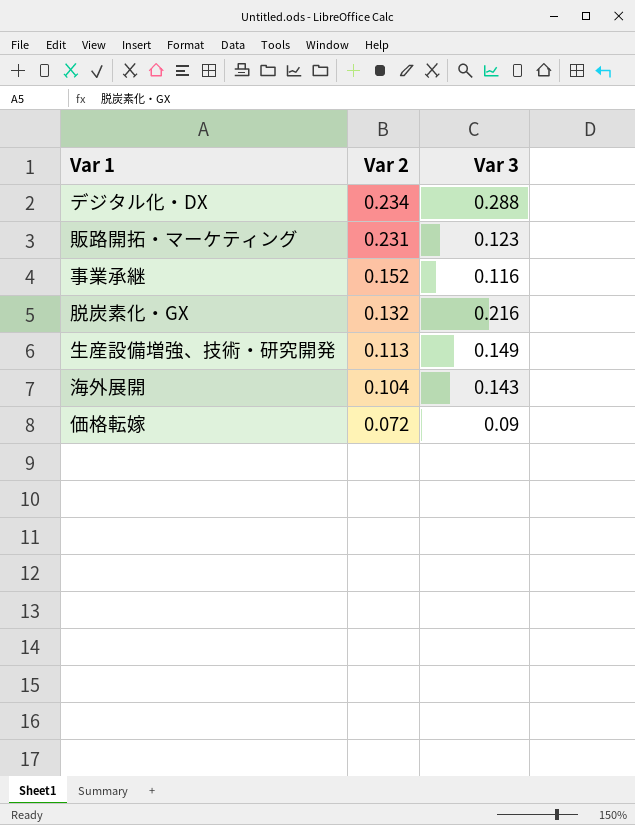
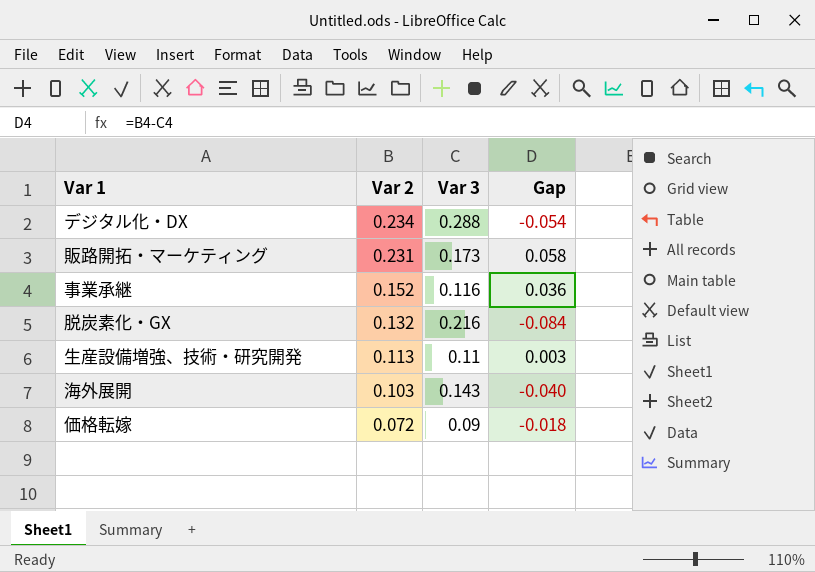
column Gap | formula: none -> [Var 2] - [Var 3]
販路開拓・マーケティング | Var 3: 0.123 -> 0.173
生産設備増強、技術・研究開発 | Var 3: 0.149 -> 0.11
海外展開 | Var 2: 0.104 -> 0.103

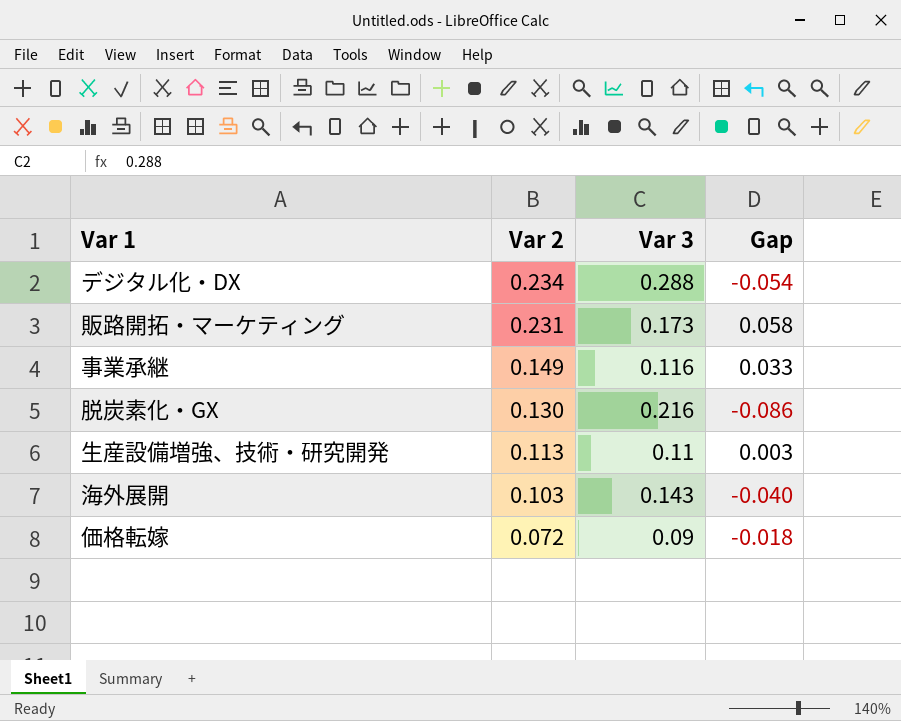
事業承継 | Var 2: 0.152 -> 0.149
事業承継 | Gap: 0.036 -> 0.033
脱炭素化・GX | Var 2: 0.132 -> 0.130
脱炭素化・GX | Gap: -0.084 -> -0.086

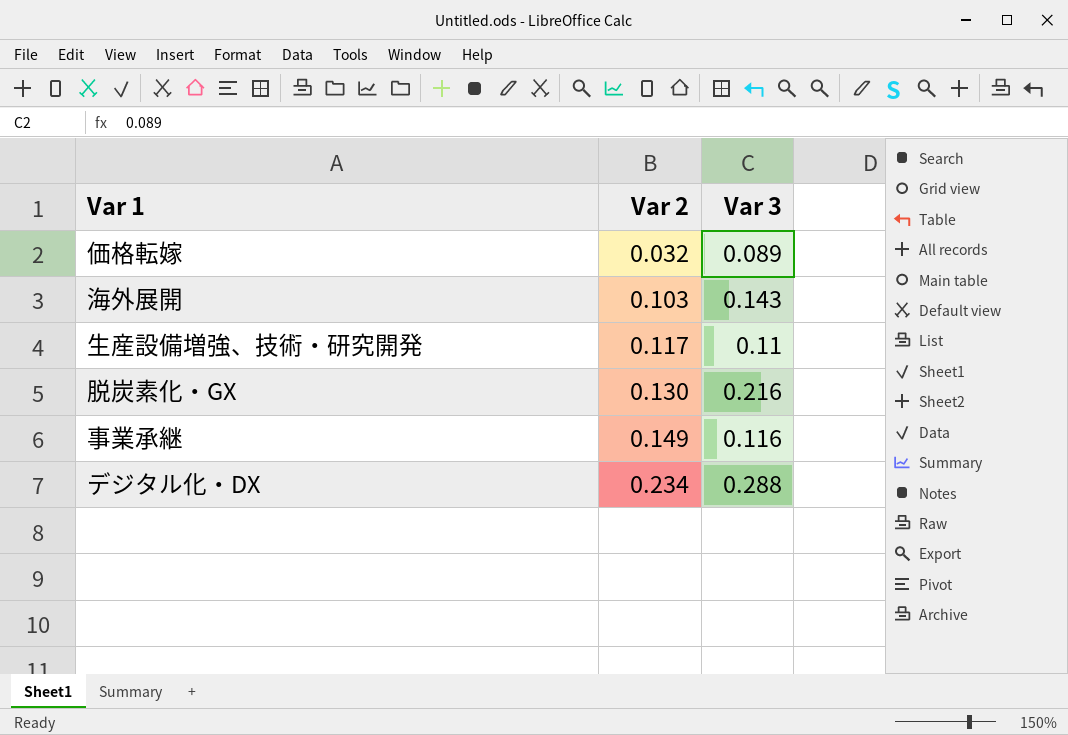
row order: Var 2 descending -> Var 2 ascending
column Gap | formula: [Var 2] - [Var 3] -> none
row 販路開拓・マーケティング: 0.231 | 0.173 | 0.058 -> none
価格転嫁 | Var 2: 0.072 -> 0.032
価格転嫁 | Var 3: 0.09 -> 0.089
生産設備増強、技術・研究開発 | Var 2: 0.113 -> 0.117

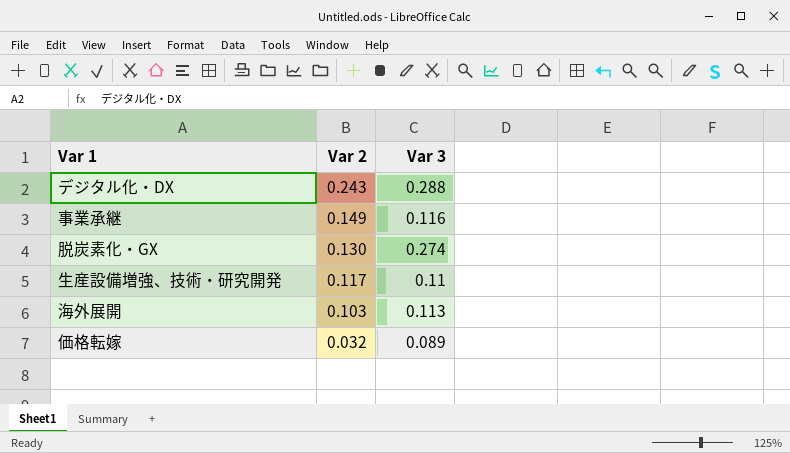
row order: Var 2 ascending -> Var 2 descending
デジタル化・DX | Var 2: 0.234 -> 0.243
脱炭素化・GX | Var 3: 0.216 -> 0.274
海外展開 | Var 3: 0.143 -> 0.113

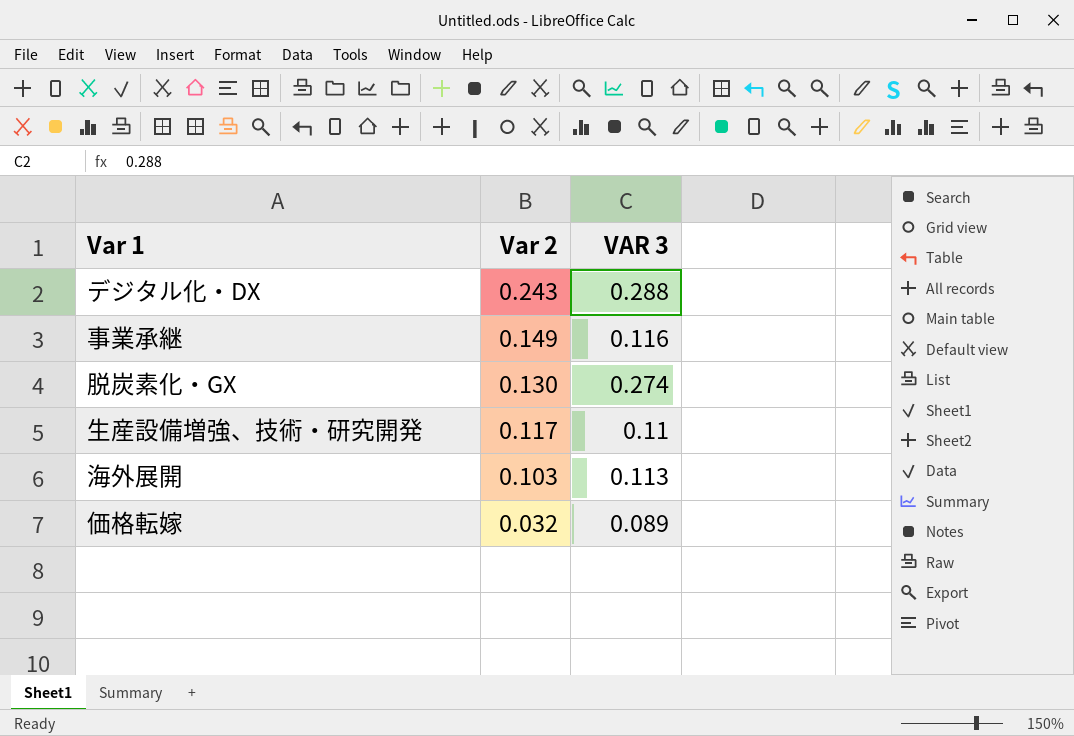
column name: Var 3 -> VAR 3

